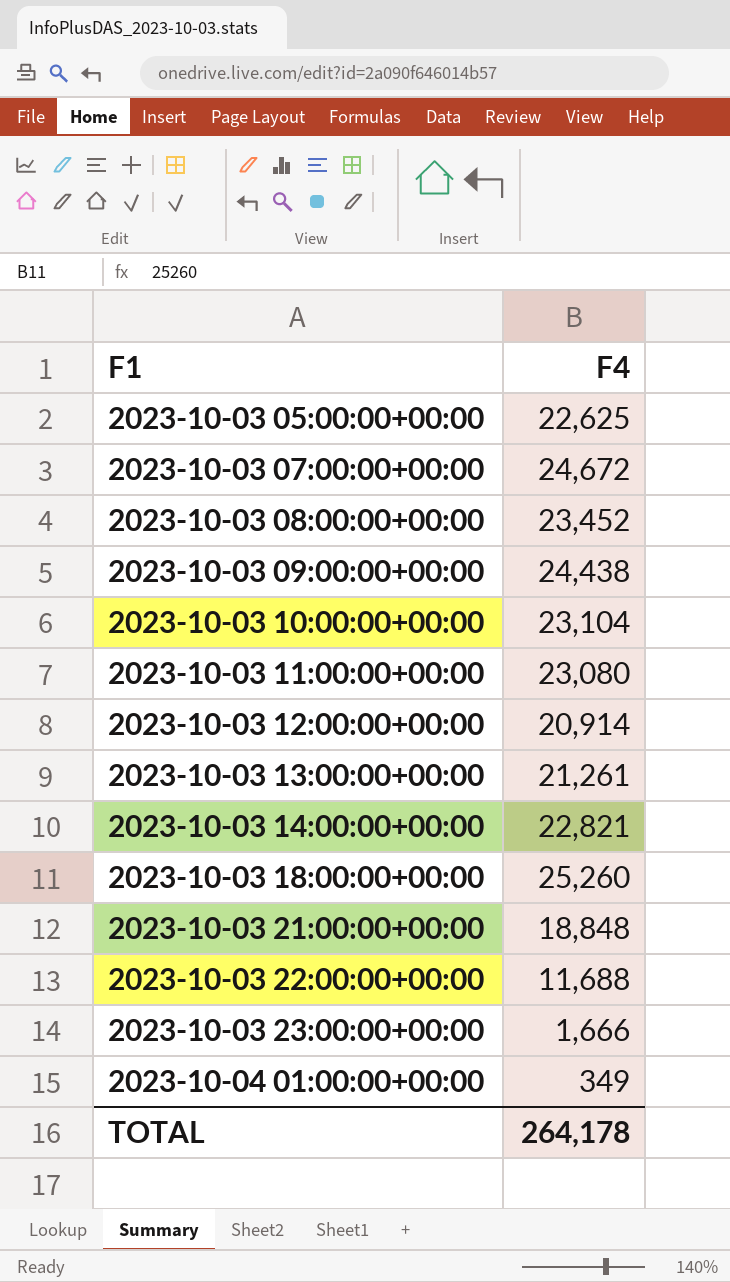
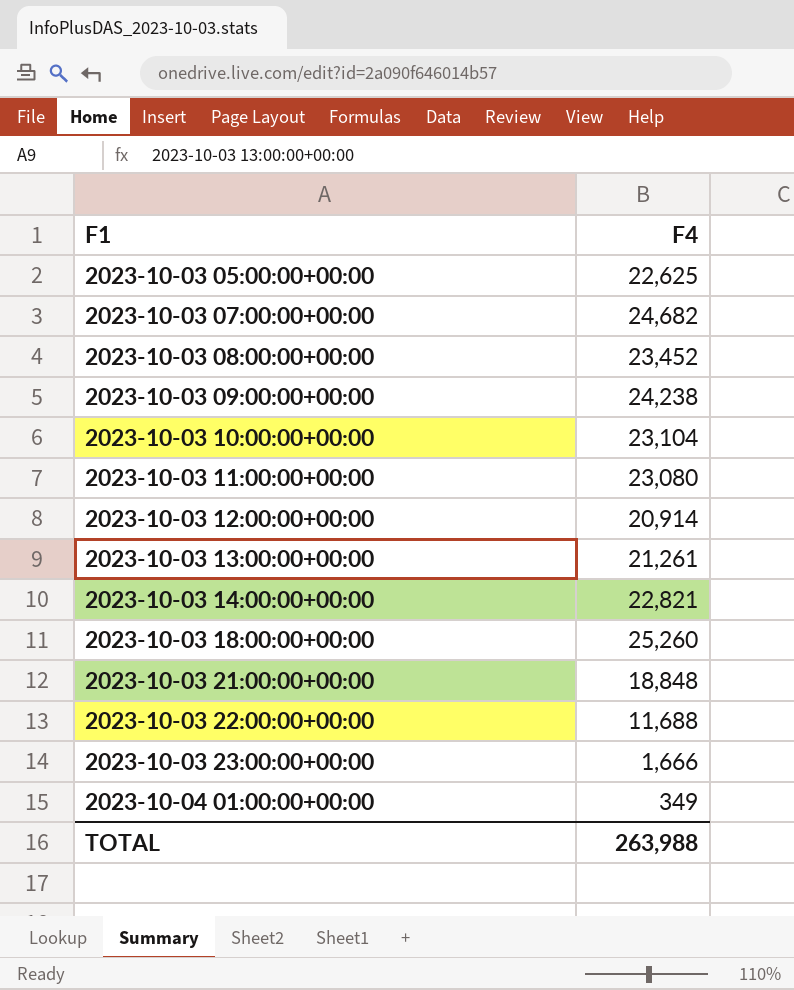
2023-10-03 07:00:00+00:00 | F4: 24,672 -> 24,682
2023-10-03 09:00:00+00:00 | F4: 24,438 -> 24,238
TOTAL | F4: 264,178 -> 263,988

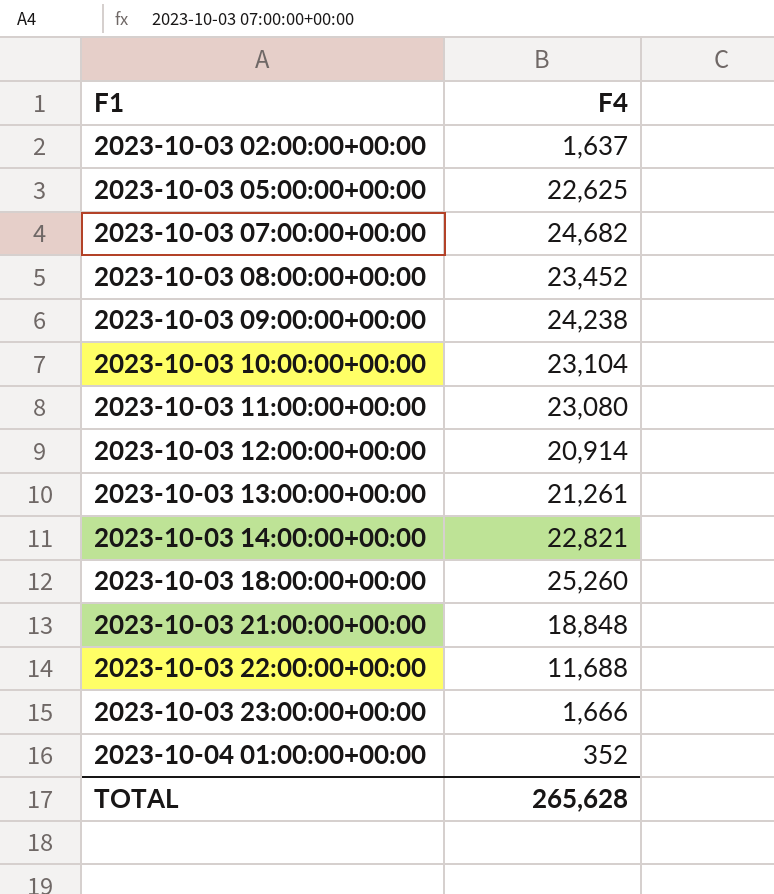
row 2023-10-03 02:00:00+00:00: none -> 1,637
2023-10-04 01:00:00+00:00 | F4: 349 -> 352
TOTAL | F4: 263,988 -> 265,628

